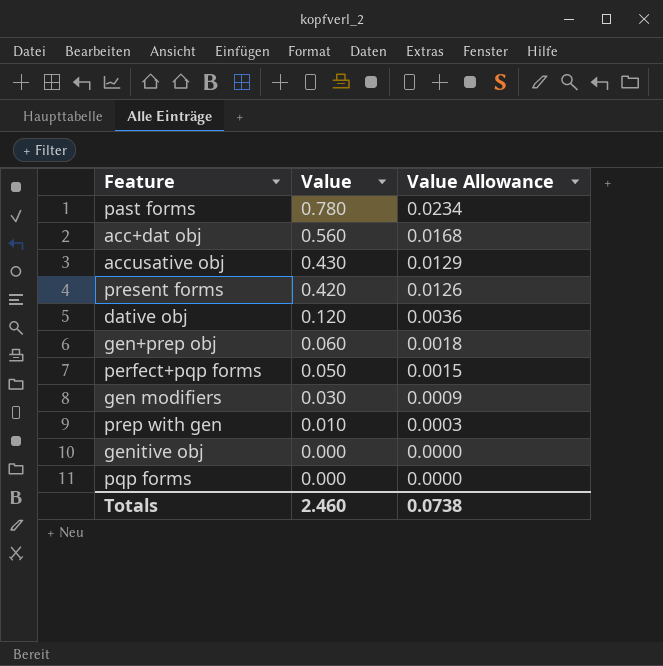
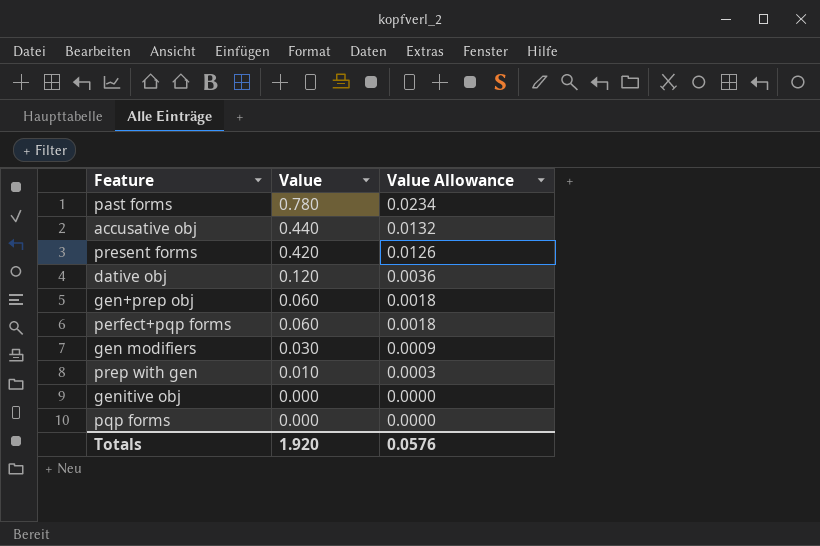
row acc+dat obj: 0.560 | 0.0168 -> none
accusative obj | Value: 0.430 -> 0.440
accusative obj | Value Allowance: 0.0129 -> 0.0132
perfect+pqp forms | Value: 0.050 -> 0.060
perfect+pqp forms | Value Allowance: 0.0015 -> 0.0018
Totals | Value: 2.460 -> 1.920
Totals | Value Allowance: 0.0738 -> 0.0576

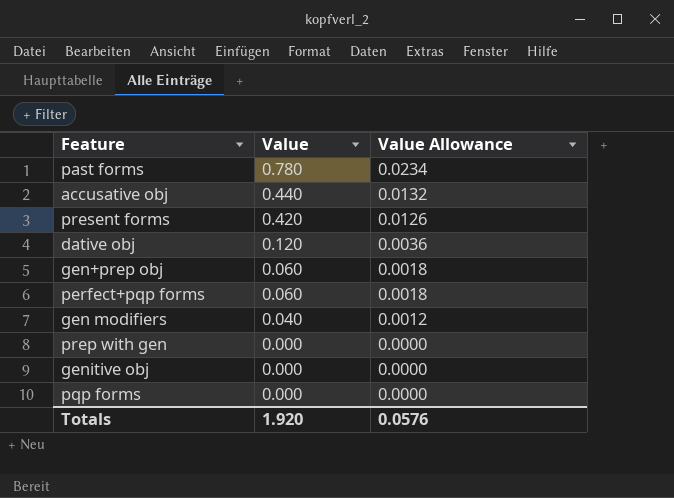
gen modifiers | Value: 0.030 -> 0.040
gen modifiers | Value Allowance: 0.0009 -> 0.0012
prep with gen | Value: 0.010 -> 0.000
prep with gen | Value Allowance: 0.0003 -> 0.0000

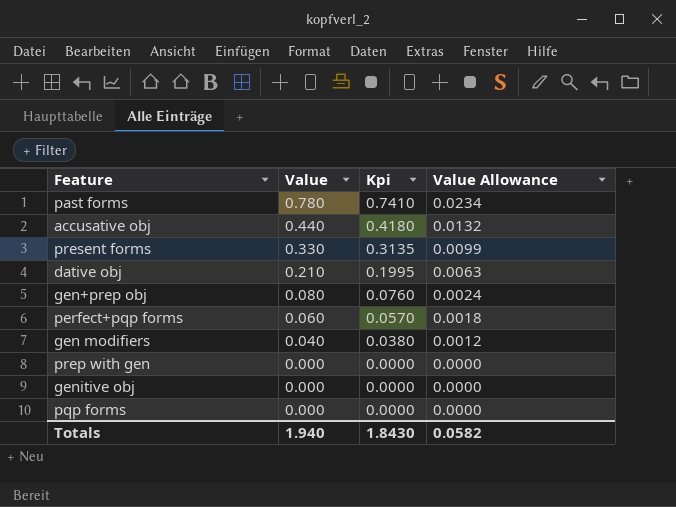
column Kpi | formula: none -> [Value] * 0.95
present forms | Value: 0.420 -> 0.330
present forms | Value Allowance: 0.0126 -> 0.0099
dative obj | Value: 0.120 -> 0.210
dative obj | Value Allowance: 0.0036 -> 0.0063
gen+prep obj | Value: 0.060 -> 0.080
gen+prep obj | Value Allowance: 0.0018 -> 0.0024
Totals | Value: 1.920 -> 1.940
Totals | Value Allowance: 0.0576 -> 0.0582

